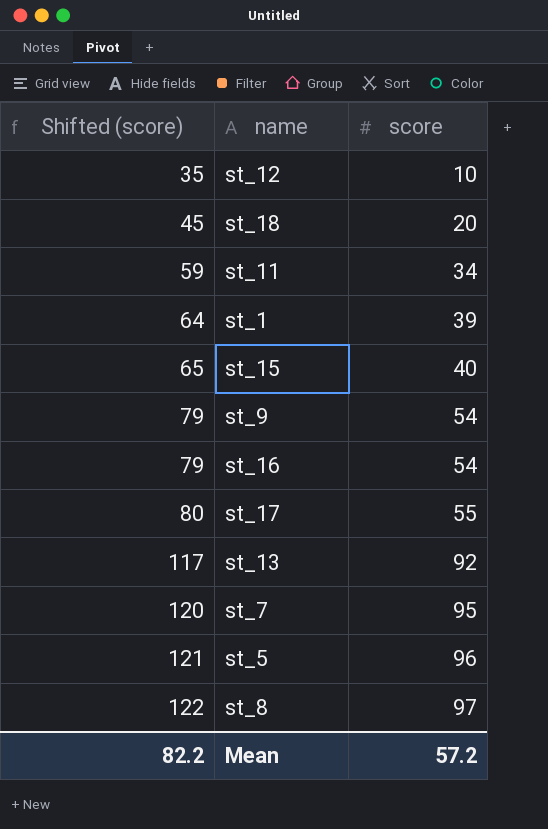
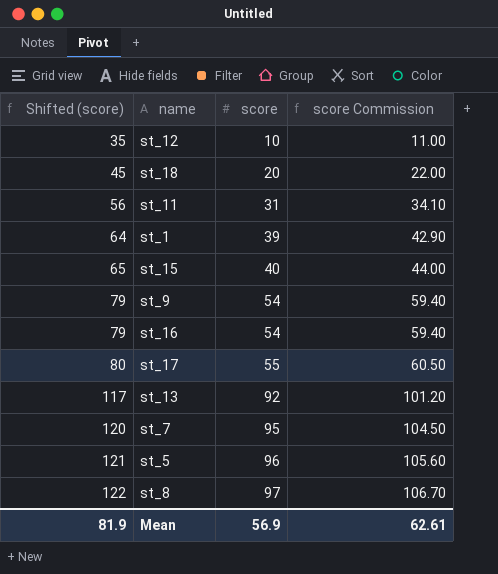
column score Commission | formula: none -> [score] * 1.1
st_11 | Shifted (score): 59 -> 56
st_11 | score: 34 -> 31
Mean | Shifted (score): 82.2 -> 81.9
Mean | score: 57.2 -> 56.9

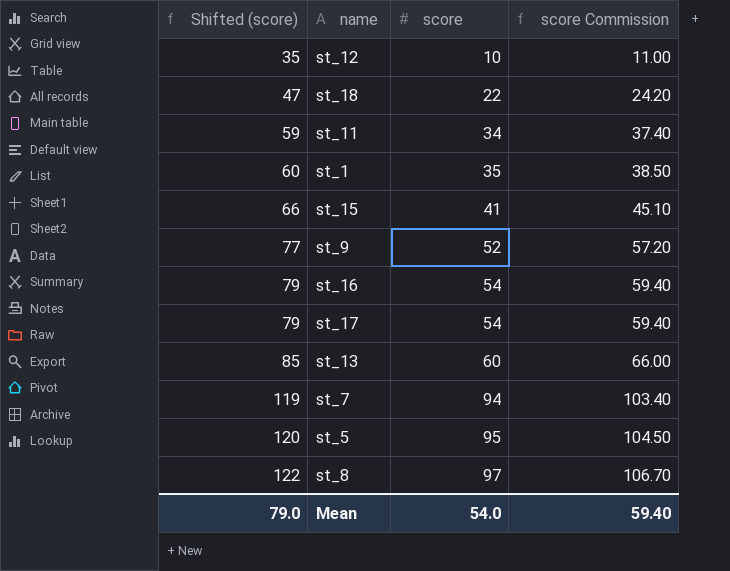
st_18 | Shifted (score): 45 -> 47
st_18 | score: 20 -> 22
st_18 | score Commission: 22.00 -> 24.20
st_11 | Shifted (score): 56 -> 59
st_11 | score: 31 -> 34
st_11 | score Commission: 34.10 -> 37.40
st_1 | Shifted (score): 64 -> 60
st_1 | score: 39 -> 35
st_1 | score Commission: 42.90 -> 38.50
st_15 | Shifted (score): 65 -> 66
st_15 | score: 40 -> 41
st_15 | score Commission: 44.00 -> 45.10
st_9 | Shifted (score): 79 -> 77
st_9 | score: 54 -> 52
st_9 | score Commission: 59.40 -> 57.20
st_17 | Shifted (score): 80 -> 79
st_17 | score: 55 -> 54
st_17 | score Commission: 60.50 -> 59.40
st_13 | Shifted (score): 117 -> 85
st_13 | score: 92 -> 60
st_13 | score Commission: 101.20 -> 66.00
st_7 | Shifted (score): 120 -> 119
st_7 | score: 95 -> 94
st_7 | score Commission: 104.50 -> 103.40
st_5 | Shifted (score): 121 -> 120
st_5 | score: 96 -> 95
st_5 | score Commission: 105.60 -> 104.50
Mean | Shifted (score): 81.9 -> 79.0
Mean | score: 56.9 -> 54.0
Mean | score Commission: 62.61 -> 59.40

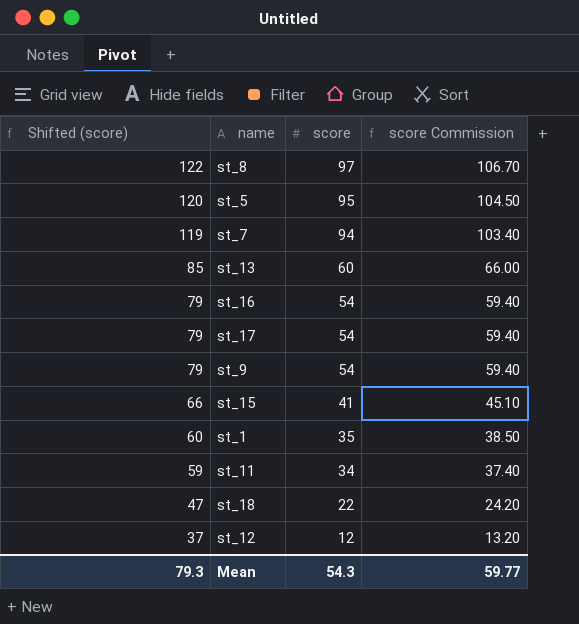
row order: Shifted (score) ascending -> Shifted (score) descending
st_9 | Shifted (score): 77 -> 79
st_9 | score: 52 -> 54
st_9 | score Commission: 57.20 -> 59.40
st_12 | Shifted (score): 35 -> 37
st_12 | score: 10 -> 12
st_12 | score Commission: 11.00 -> 13.20
Mean | Shifted (score): 79.0 -> 79.3
Mean | score: 54.0 -> 54.3
Mean | score Commission: 59.40 -> 59.77

